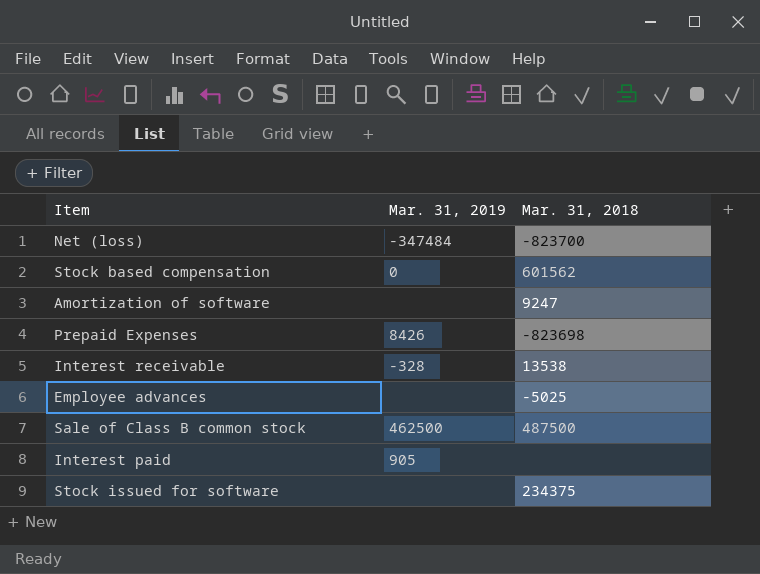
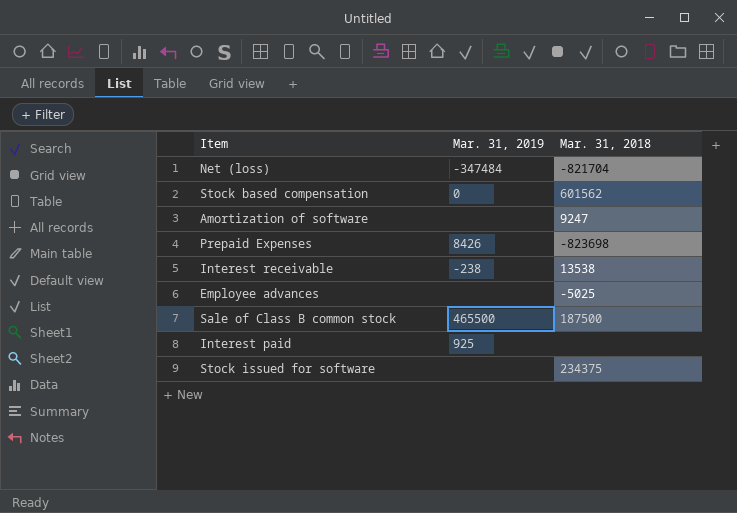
Net (loss) | Mar. 31, 2018: -823700 -> -821704
Interest receivable | Mar. 31, 2019: -328 -> -238
Sale of Class B common stock | Mar. 31, 2019: 462500 -> 465500
Sale of Class B common stock | Mar. 31, 2018: 487500 -> 187500
Interest paid | Mar. 31, 2019: 905 -> 925

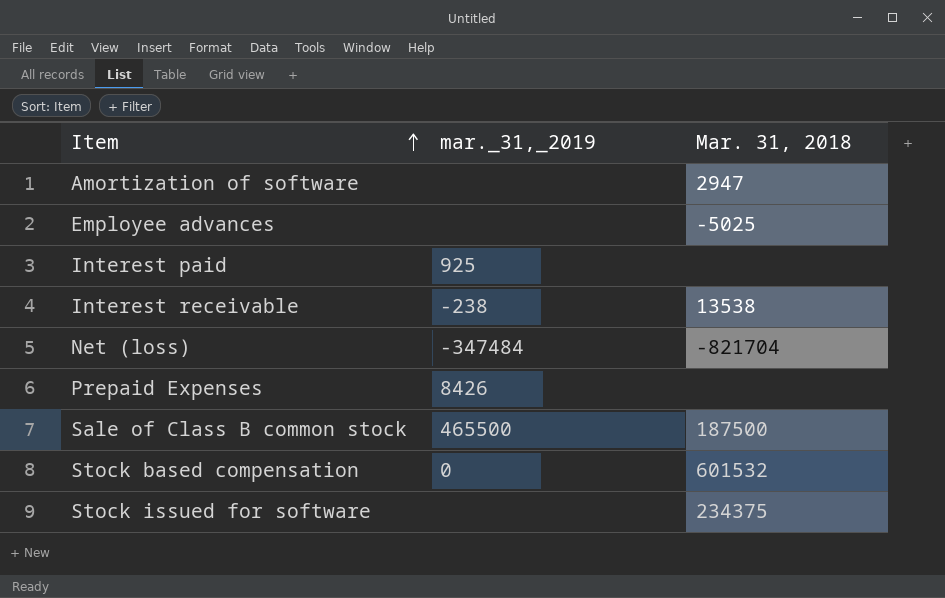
row order: none -> Item ascending
column name: Mar. 31, 2019 -> mar._31,_2019
Amortization of software | Mar. 31, 2018: 9247 -> 2947
Prepaid Expenses | Mar. 31, 2018: -823698 -> none
Stock based compensation | Mar. 31, 2018: 601562 -> 601532

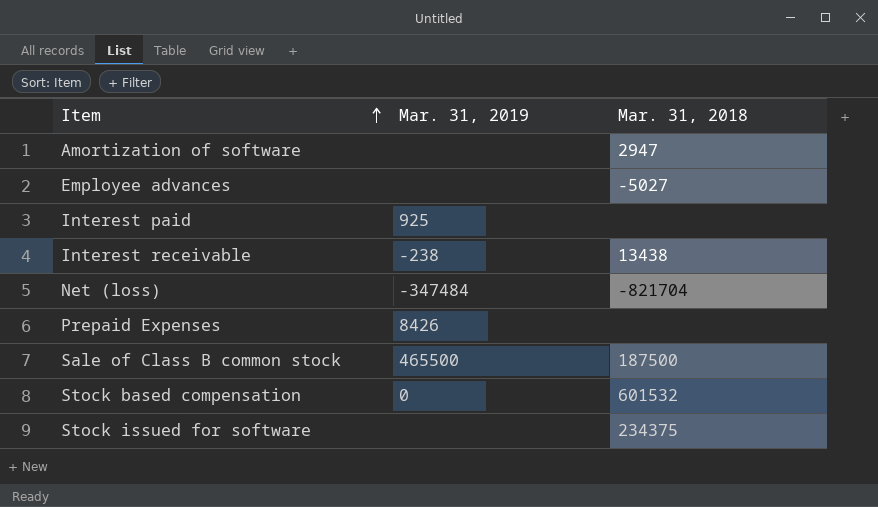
column name: mar._31,_2019 -> Mar. 31, 2019
Employee advances | Mar. 31, 2018: -5025 -> -5027
Interest receivable | Mar. 31, 2018: 13538 -> 13438

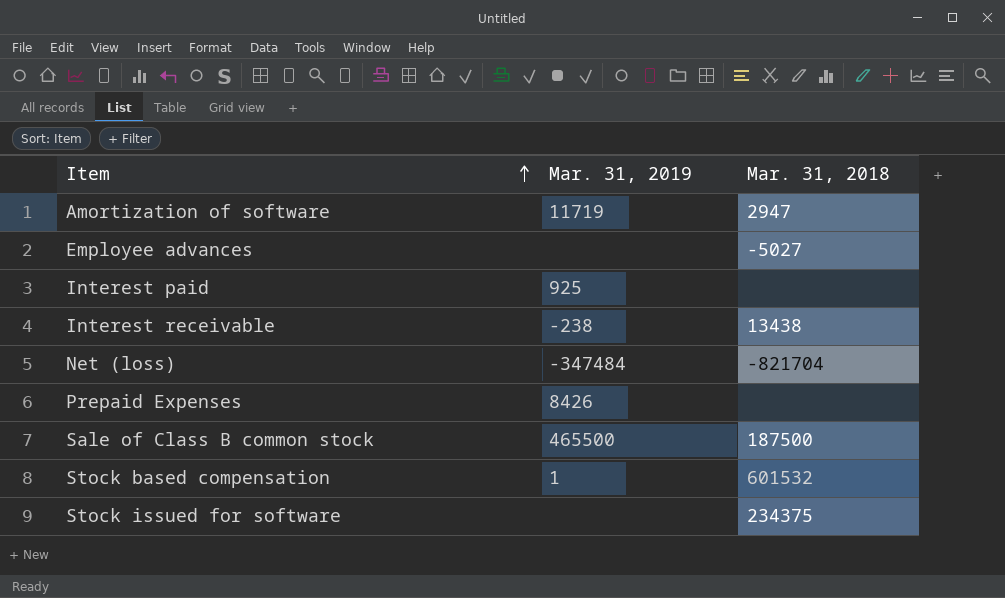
Amortization of software | Mar. 31, 2019: none -> 11719
Stock based compensation | Mar. 31, 2019: 0 -> 1

